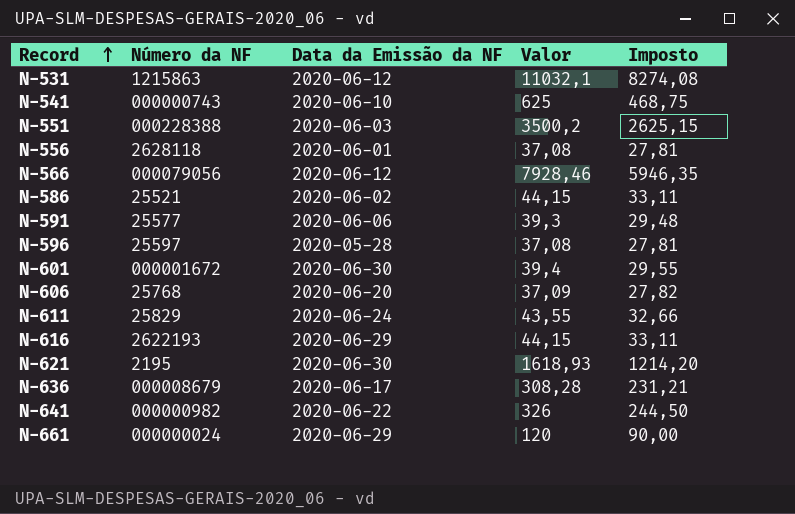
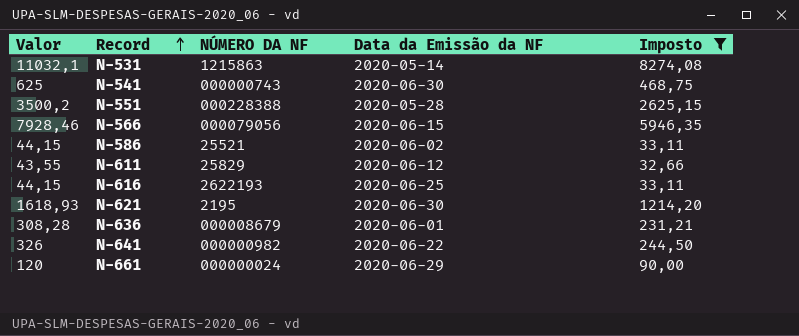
filter: none -> Imposto >= 32,66
column Valor | position: 4 -> 1
column name: Número da NF -> NÚMERO DA NF
N-531 | Data da Emissão da NF: 2020-06-12 -> 2020-05-14
N-541 | Data da Emissão da NF: 2020-06-10 -> 2020-06-30
N-551 | Data da Emissão da NF: 2020-06-03 -> 2020-05-28
N-566 | Data da Emissão da NF: 2020-06-12 -> 2020-06-15
N-611 | Data da Emissão da NF: 2020-06-24 -> 2020-06-12
N-616 | Data da Emissão da NF: 2020-06-29 -> 2020-06-25
N-636 | Data da Emissão da NF: 2020-06-17 -> 2020-06-01

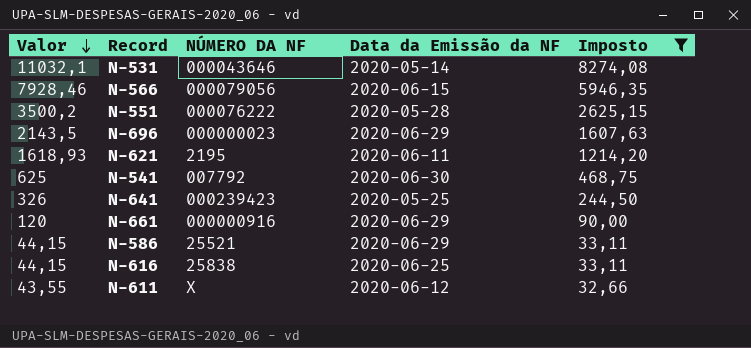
row order: Record ascending -> Valor descending
row N-636: 308,28 | 000008679 | 2020-06-01 | 231,21 -> none
N-531 | NÚMERO DA NF: 1215863 -> 000043646
N-551 | NÚMERO DA NF: 000228388 -> 000076222
row N-696: none -> 2143,5 | 000000023 | 2020-06-29 | 1607,63
N-621 | Data da Emissão da NF: 2020-06-30 -> 2020-06-11
N-541 | NÚMERO DA NF: 000000743 -> 007792
N-641 | NÚMERO DA NF: 000000982 -> 000239423
N-641 | Data da Emissão da NF: 2020-06-22 -> 2020-05-25
N-661 | NÚMERO DA NF: 000000024 -> 000000916
N-586 | Data da Emissão da NF: 2020-06-02 -> 2020-06-29
N-616 | NÚMERO DA NF: 2622193 -> 25838
N-611 | NÚMERO DA NF: 25829 -> X

